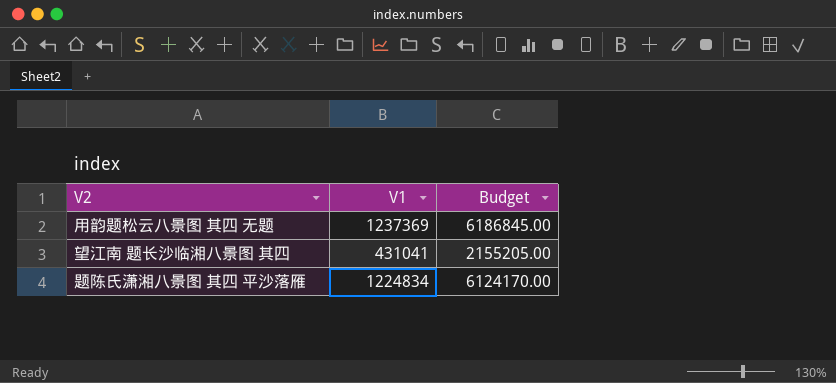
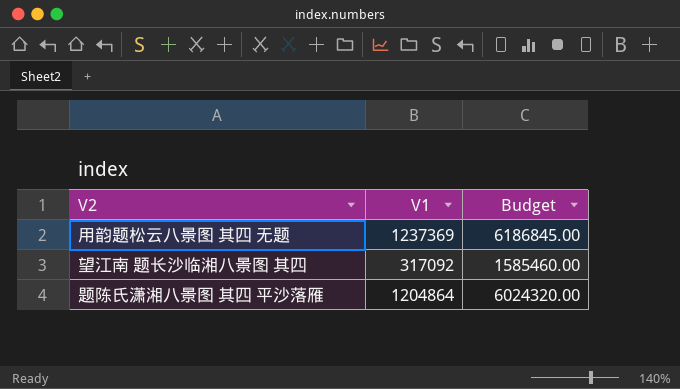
望江南 题长沙临湘八景图 其四 | V1: 431041 -> 317092
望江南 题长沙临湘八景图 其四 | Budget: 2155205.00 -> 1585460.00
题陈氏潇湘八景图 其四 平沙落雁 | V1: 1224834 -> 1204864
题陈氏潇湘八景图 其四 平沙落雁 | Budget: 6124170.00 -> 6024320.00

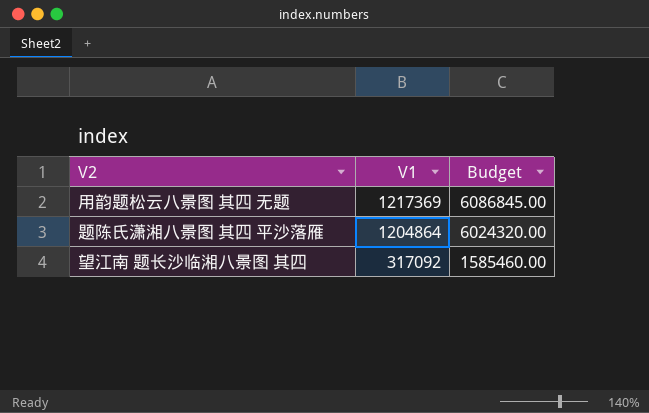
row order: none -> V1 descending
用韵题松云八景图 其四 无题 | V1: 1237369 -> 1217369
用韵题松云八景图 其四 无题 | Budget: 6186845.00 -> 6086845.00

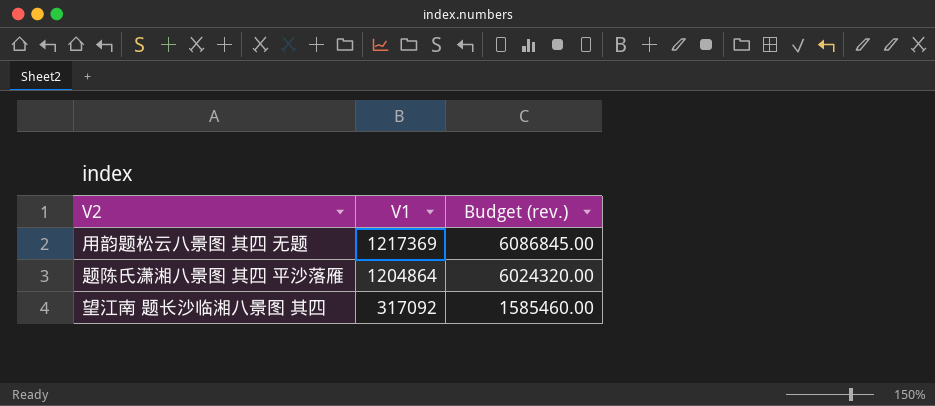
column name: Budget -> Budget (rev.)

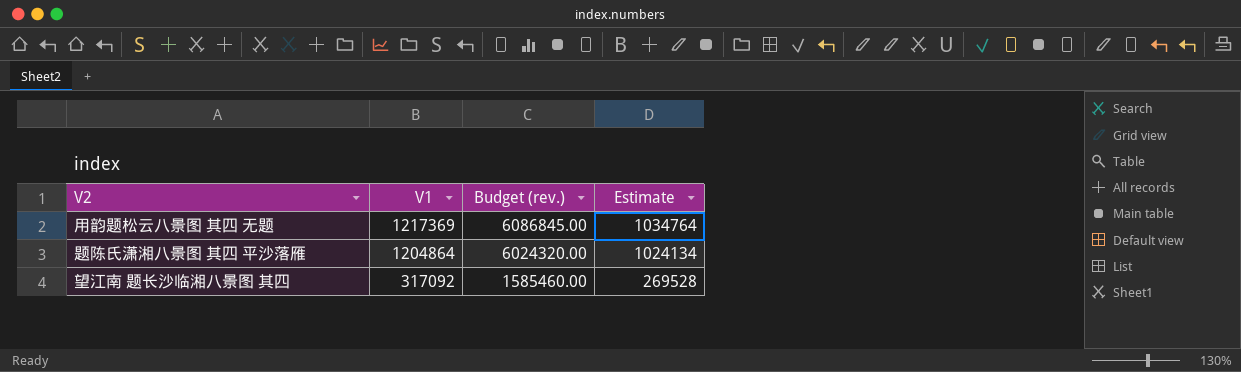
column Estimate | formula: none -> [V1] * 0.85

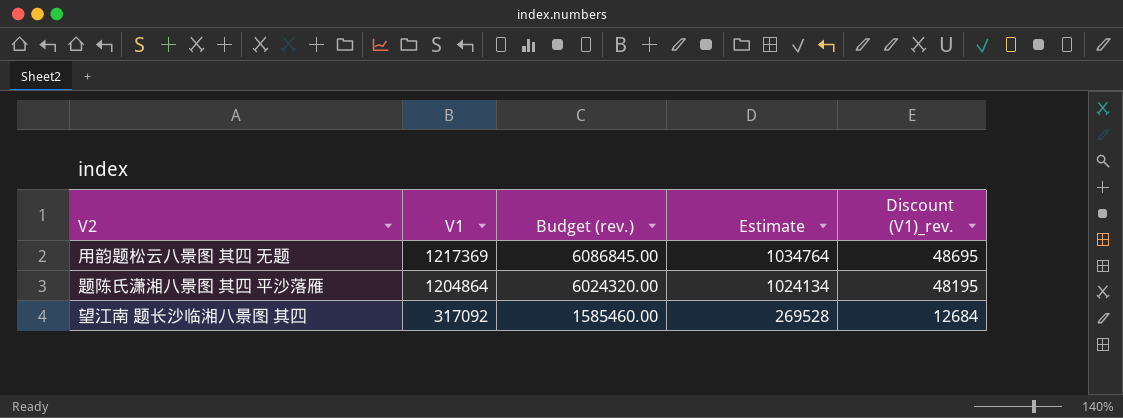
column Discount (V1)_rev. | formula: none -> [V1] * 0.04

